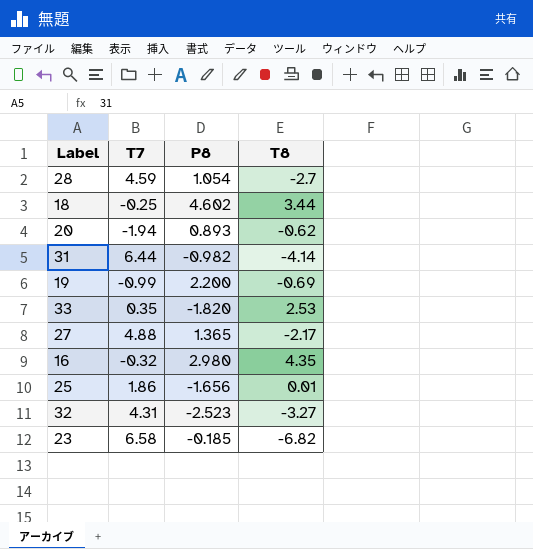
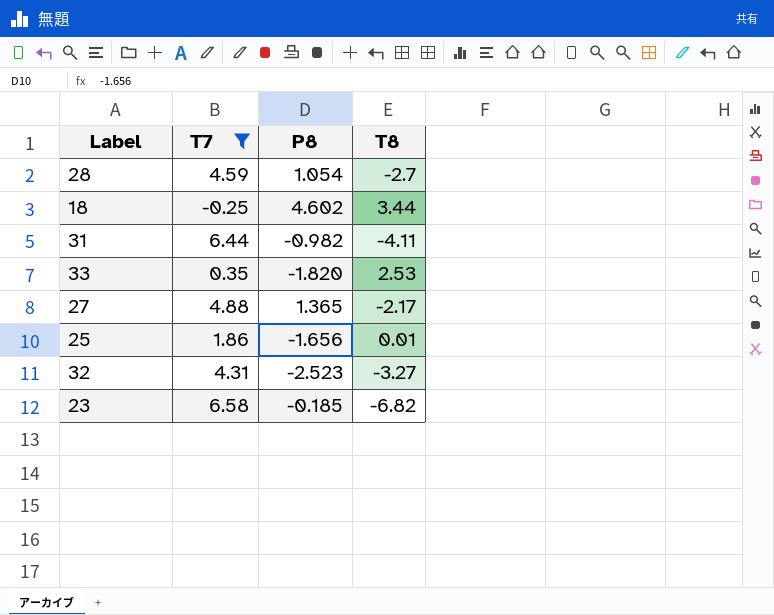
filter: none -> T7 >= -0.25
31 | T8: -4.14 -> -4.11

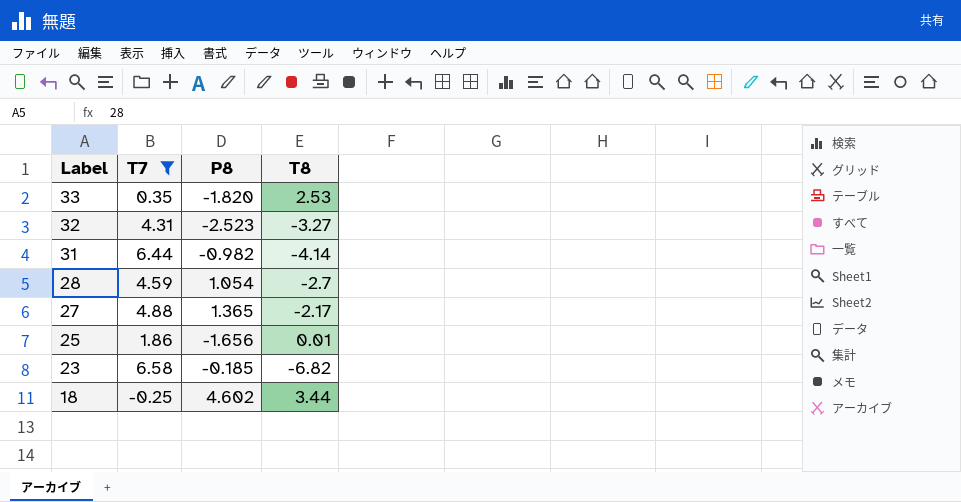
row order: none -> Label descending
31 | T8: -4.11 -> -4.14

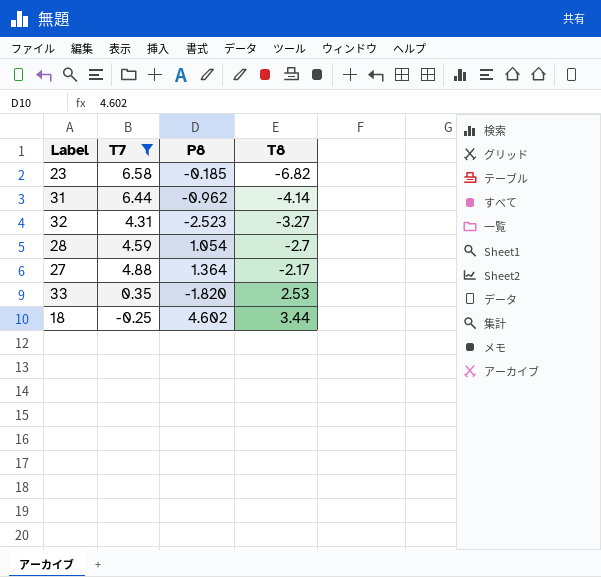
row order: Label descending -> T8 ascending
row 25: 1.86 | -1.656 | 0.01 -> none
31 | P8: -0.982 -> -0.962
27 | P8: 1.365 -> 1.364

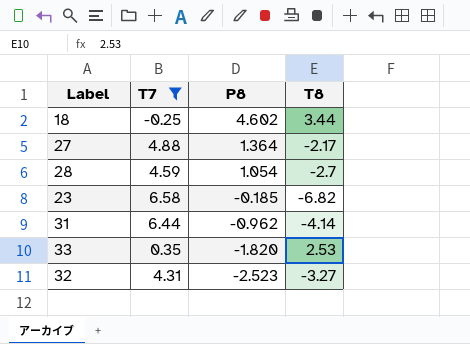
row order: T8 ascending -> P8 descending

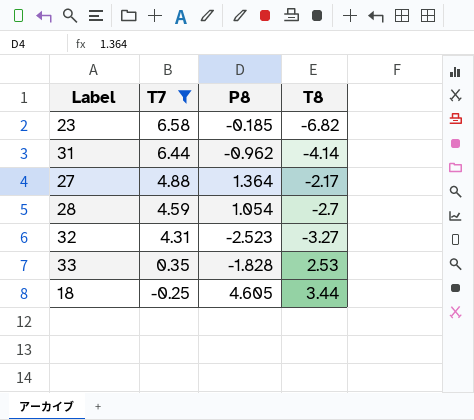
row order: P8 descending -> T7 descending
33 | P8: -1.820 -> -1.828
18 | P8: 4.602 -> 4.605

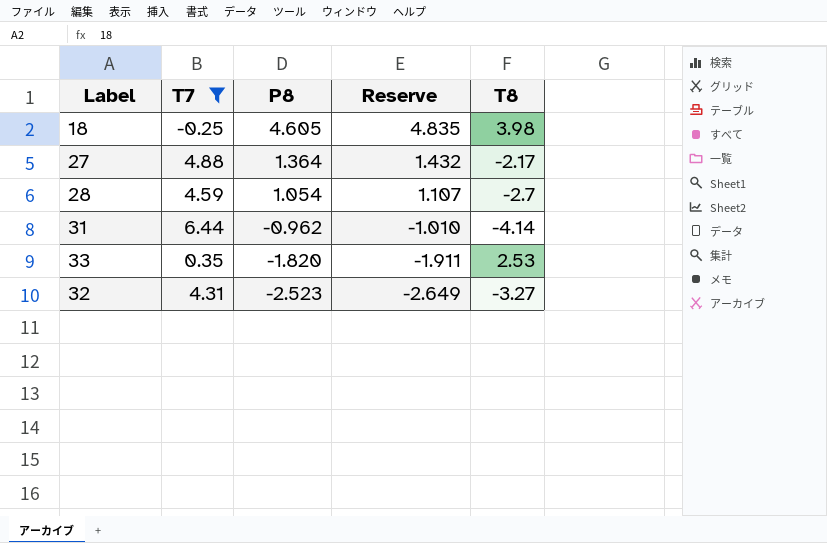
row order: T7 descending -> P8 descending
column Reserve | formula: none -> [P8] * 1.05
row 23: 6.58 | -0.185 | -6.82 -> none
18 | T8: 3.44 -> 3.98
33 | P8: -1.828 -> -1.820

